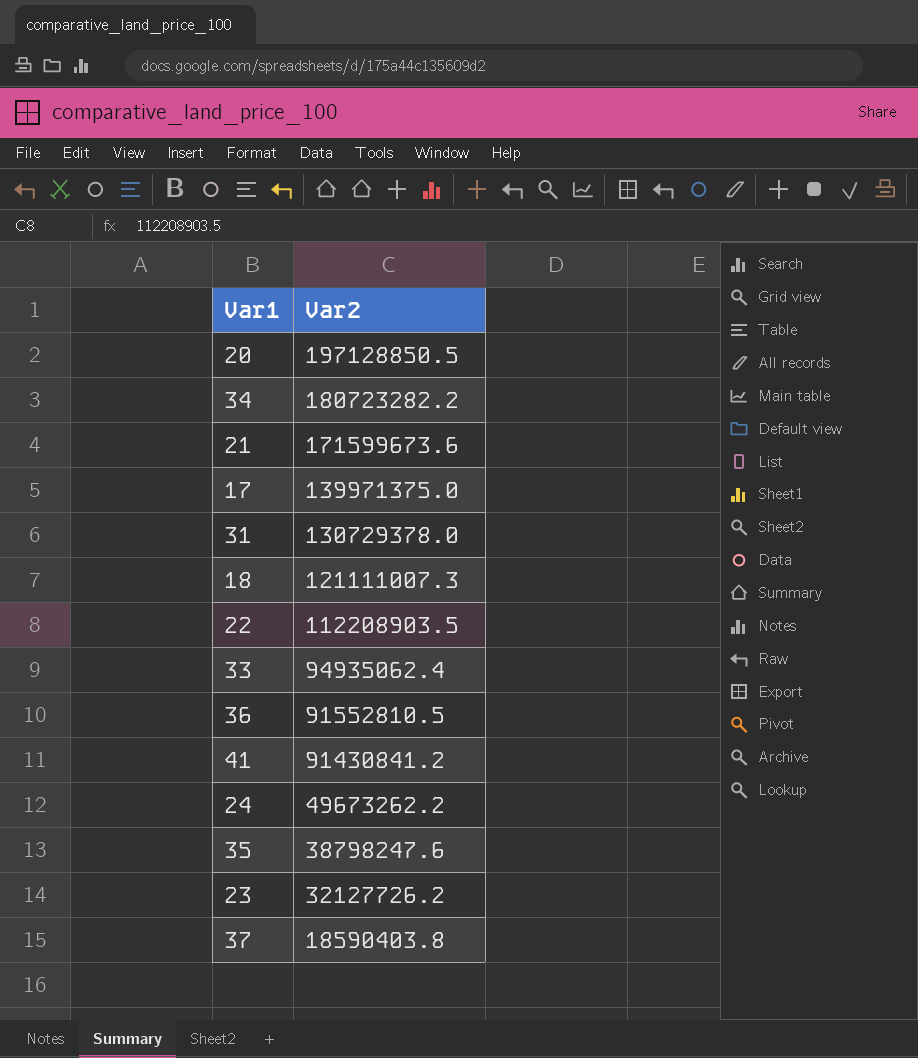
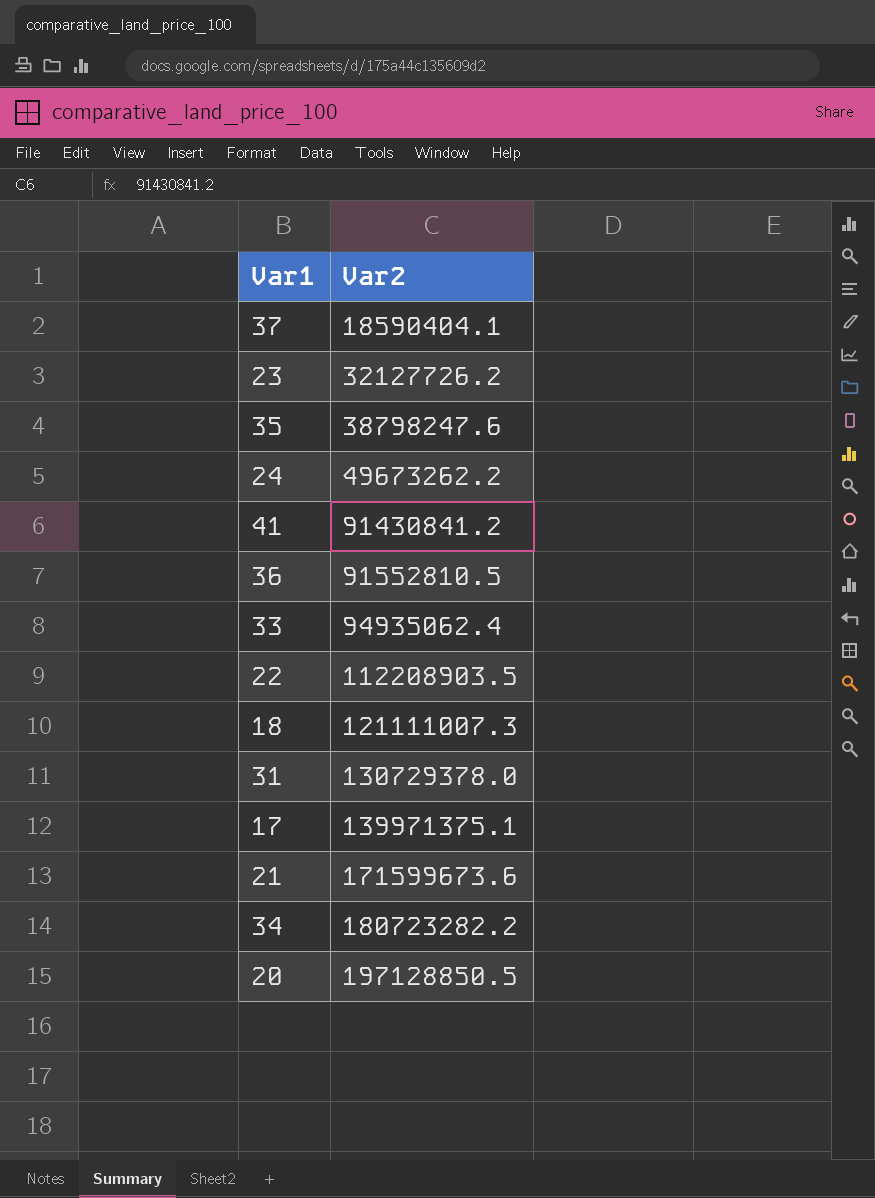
row order: Var2 descending -> Var2 ascending
37 | Var2: 18590403.8 -> 18590404.1
17 | Var2: 139971375.0 -> 139971375.1

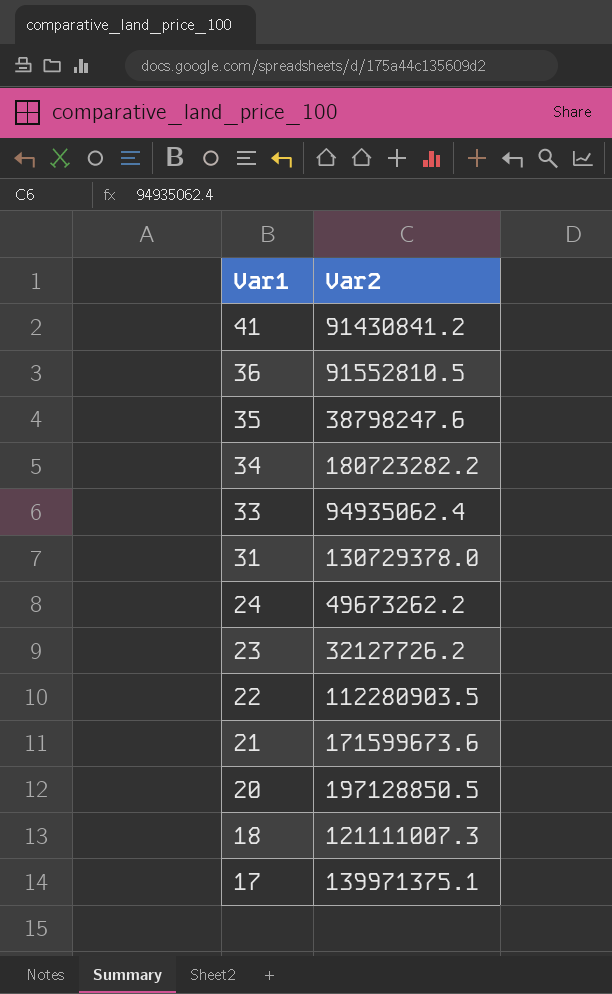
row order: Var2 ascending -> Var1 descending
row 37: 18590404.1 -> none
22 | Var2: 112208903.5 -> 112280903.5

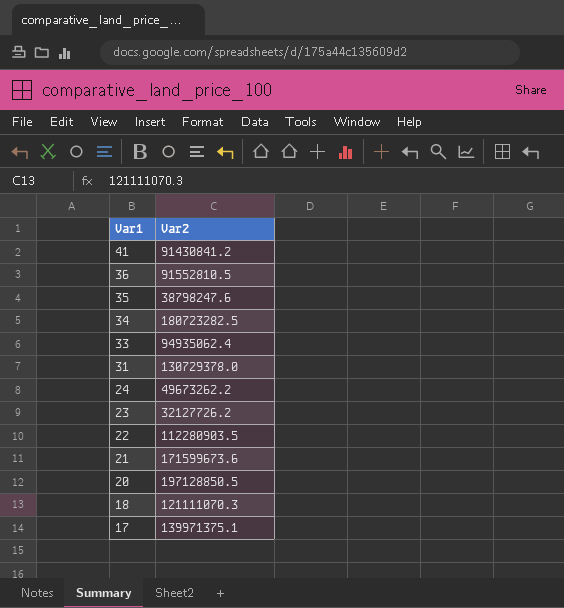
34 | Var2: 180723282.2 -> 180723282.5
18 | Var2: 121111007.3 -> 121111070.3

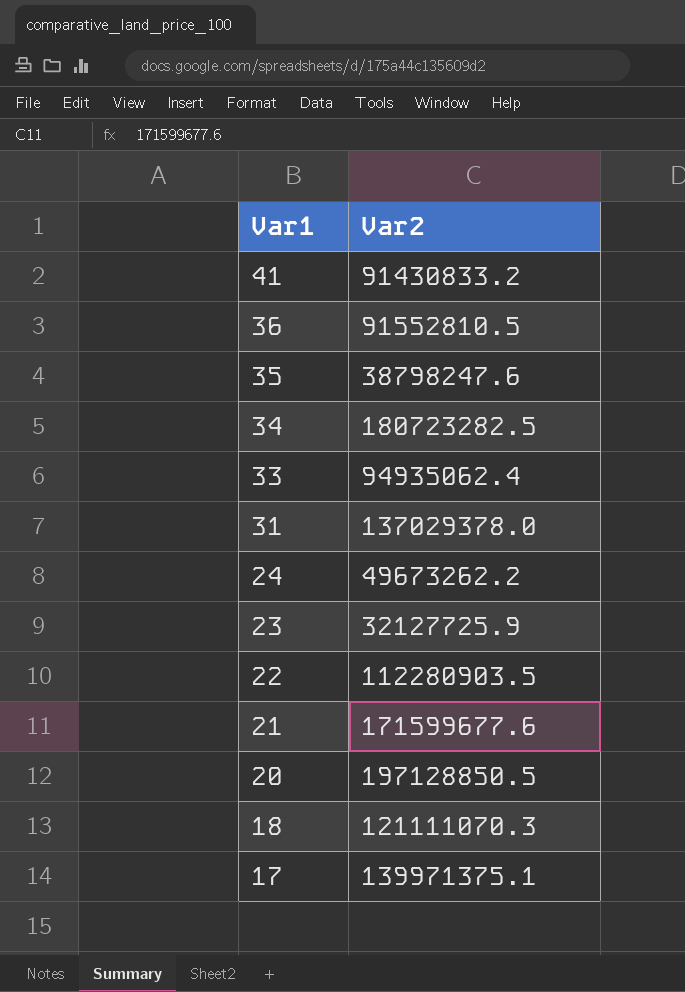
41 | Var2: 91430841.2 -> 91430833.2
31 | Var2: 130729378.0 -> 137029378.0
23 | Var2: 32127726.2 -> 32127725.9
21 | Var2: 171599673.6 -> 171599677.6

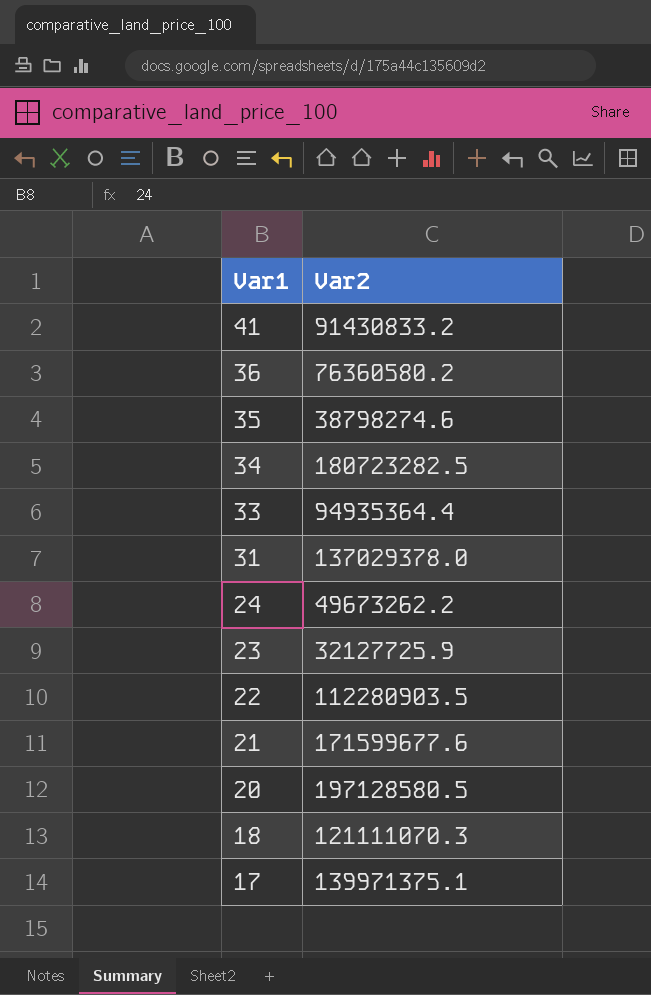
36 | Var2: 91552810.5 -> 76360580.2
35 | Var2: 38798247.6 -> 38798274.6
33 | Var2: 94935062.4 -> 94935364.4
20 | Var2: 197128850.5 -> 197128580.5

